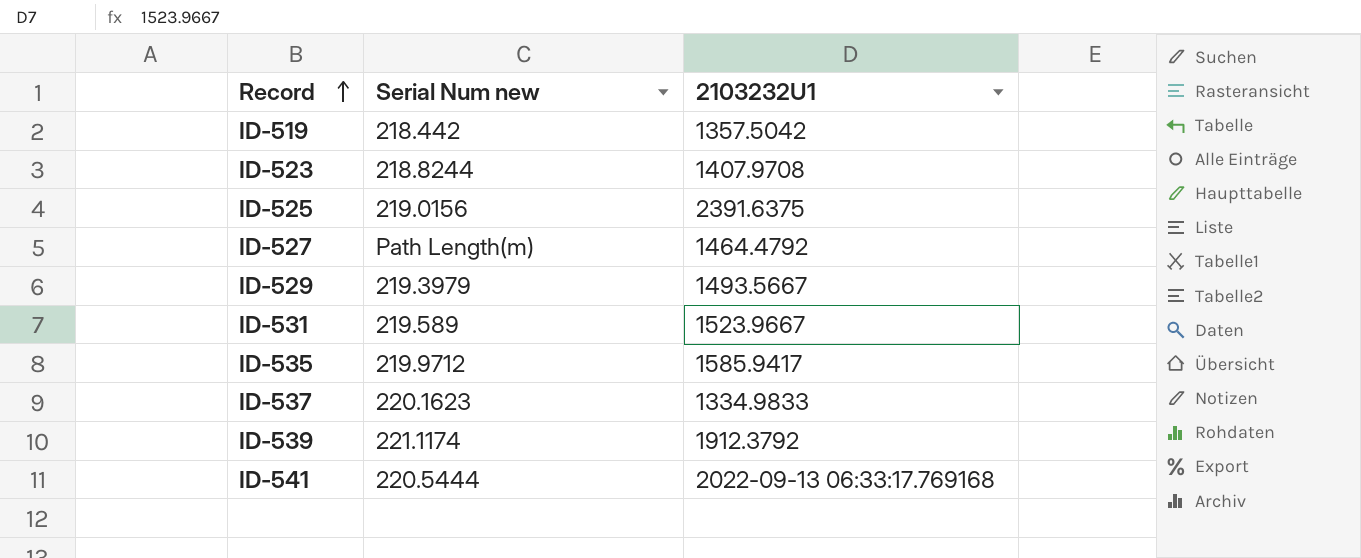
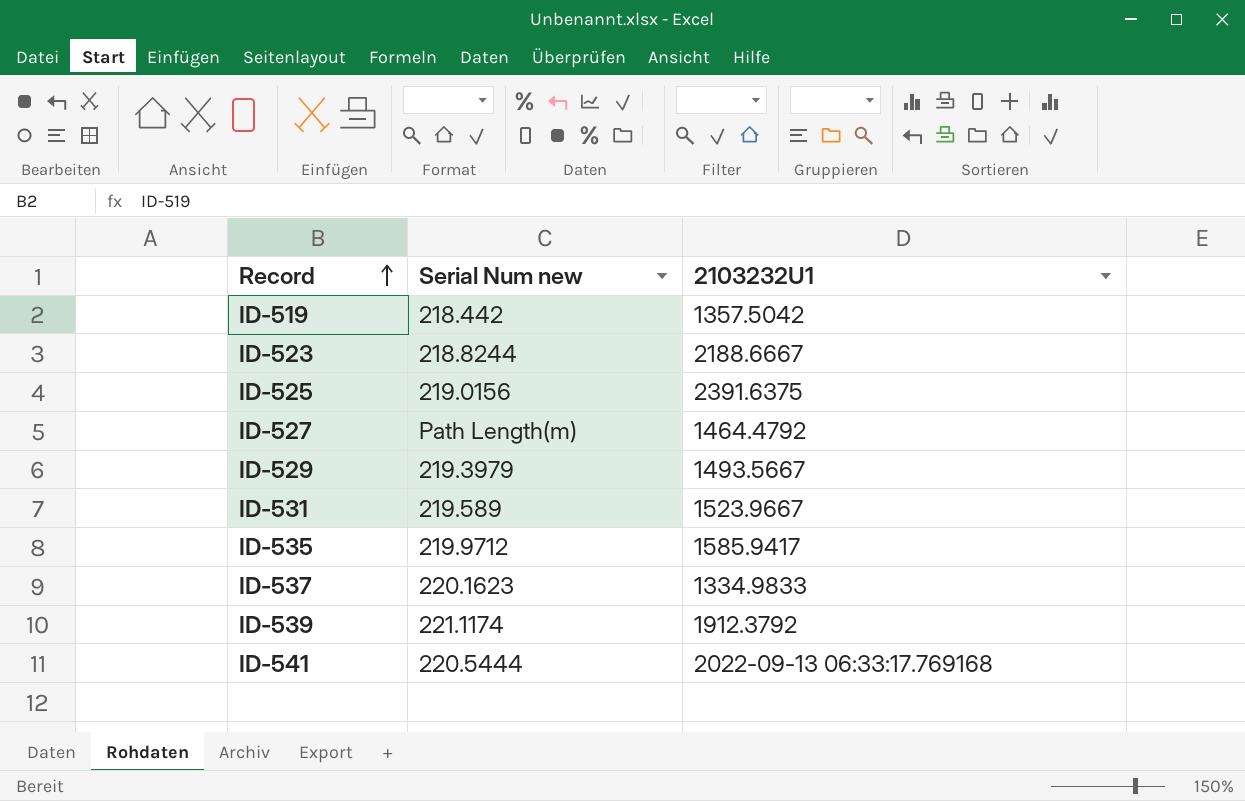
ID-523 | 2103232U1: 1407.9708 -> 2188.6667

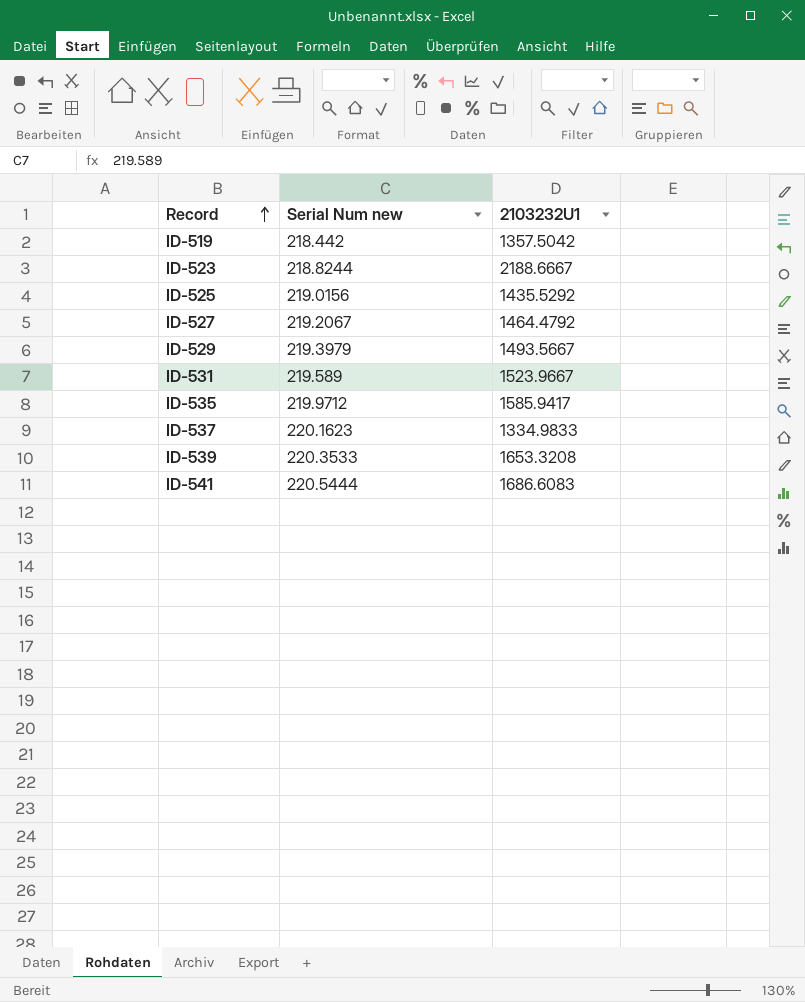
ID-525 | 2103232U1: 2391.6375 -> 1435.5292
ID-527 | Serial Num new: Path Length(m) -> 219.2067
ID-539 | Serial Num new: 221.1174 -> 220.3533
ID-539 | 2103232U1: 1912.3792 -> 1653.3208
ID-541 | 2103232U1: 2022-09-13 06:33:17.769168 -> 1686.6083

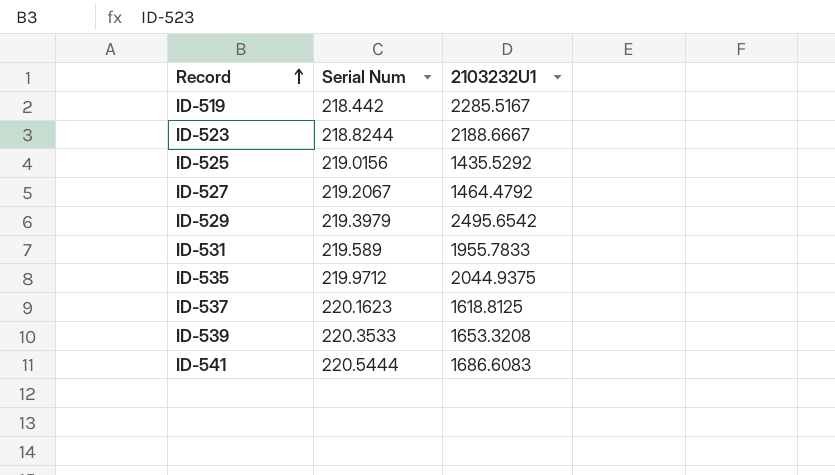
column name: Serial Num new -> Serial Num
ID-519 | 2103232U1: 1357.5042 -> 2285.5167
ID-529 | 2103232U1: 1493.5667 -> 2495.6542
ID-531 | 2103232U1: 1523.9667 -> 1955.7833
ID-535 | 2103232U1: 1585.9417 -> 2044.9375
ID-537 | 2103232U1: 1334.9833 -> 1618.8125

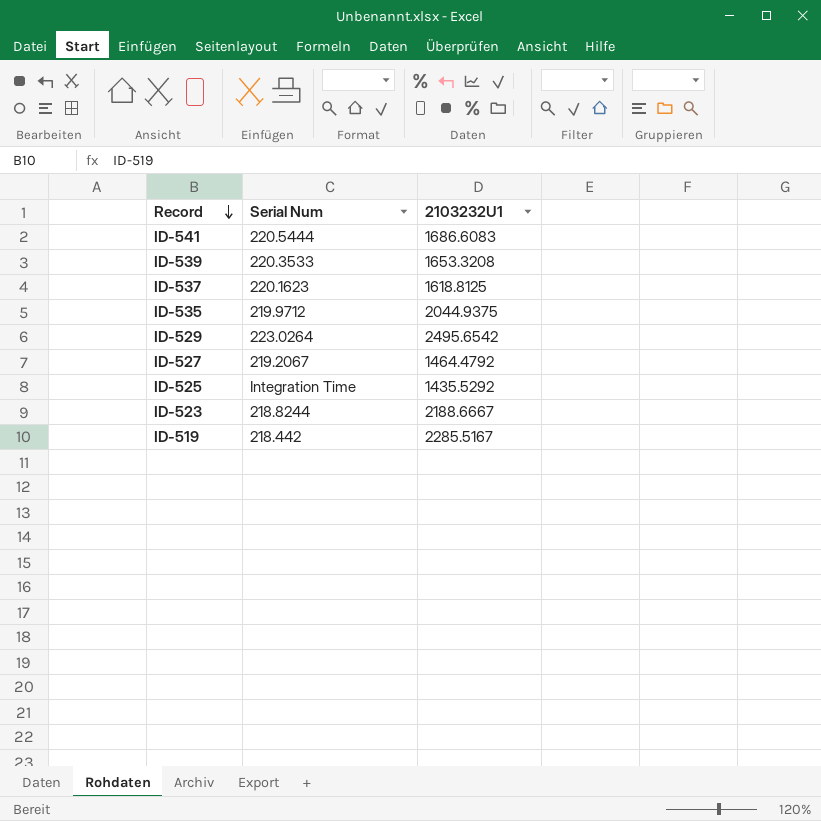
row order: Record ascending -> Record descending
row ID-531: 219.589 | 1955.7833 -> none
ID-529 | Serial Num: 219.3979 -> 223.0264
ID-525 | Serial Num: 219.0156 -> Integration Time

